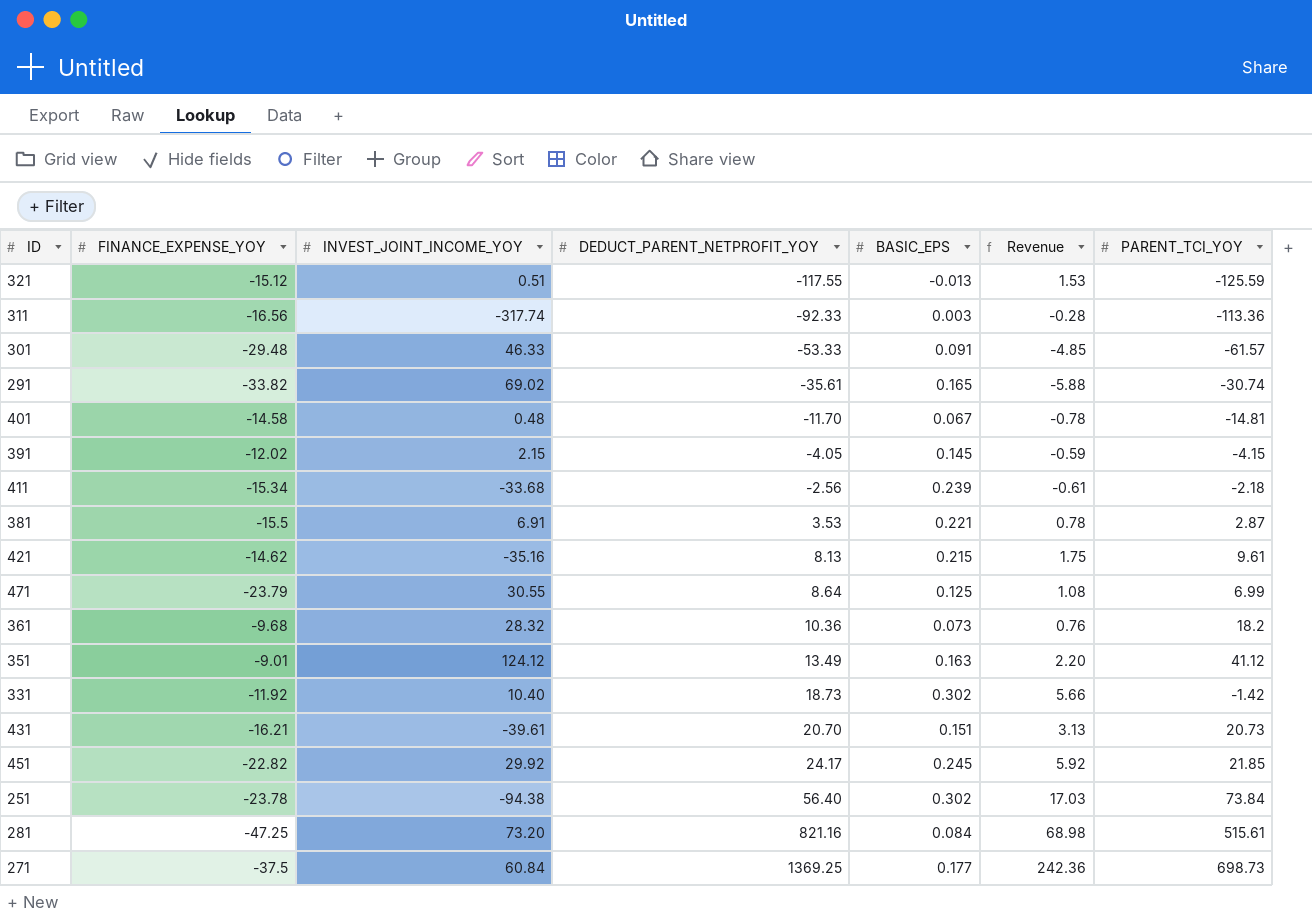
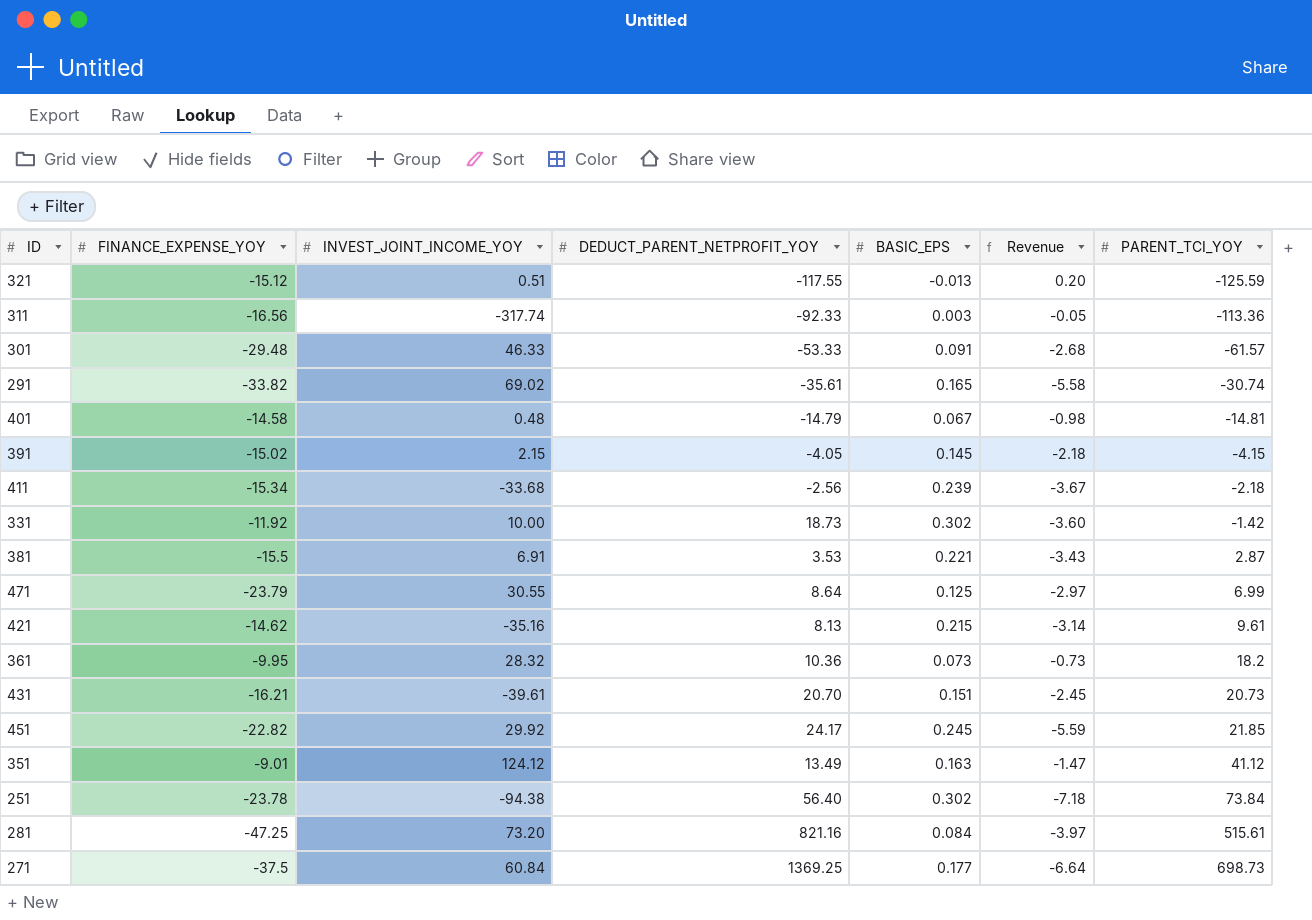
row order: DEDUCT_PARENT_NETPROFIT_YOY ascending -> PARENT_TCI_YOY ascending
column Revenue | formula: [DEDUCT_PARENT_NETPROFIT_YOY] * [BASIC_EPS] -> [FINANCE_EXPENSE_YOY] * [BASIC_EPS]
401 | DEDUCT_PARENT_NETPROFIT_YOY: -11.70 -> -14.79
391 | FINANCE_EXPENSE_YOY: -12.02 -> -15.02
331 | INVEST_JOINT_INCOME_YOY: 10.40 -> 10.00
361 | FINANCE_EXPENSE_YOY: -9.68 -> -9.95

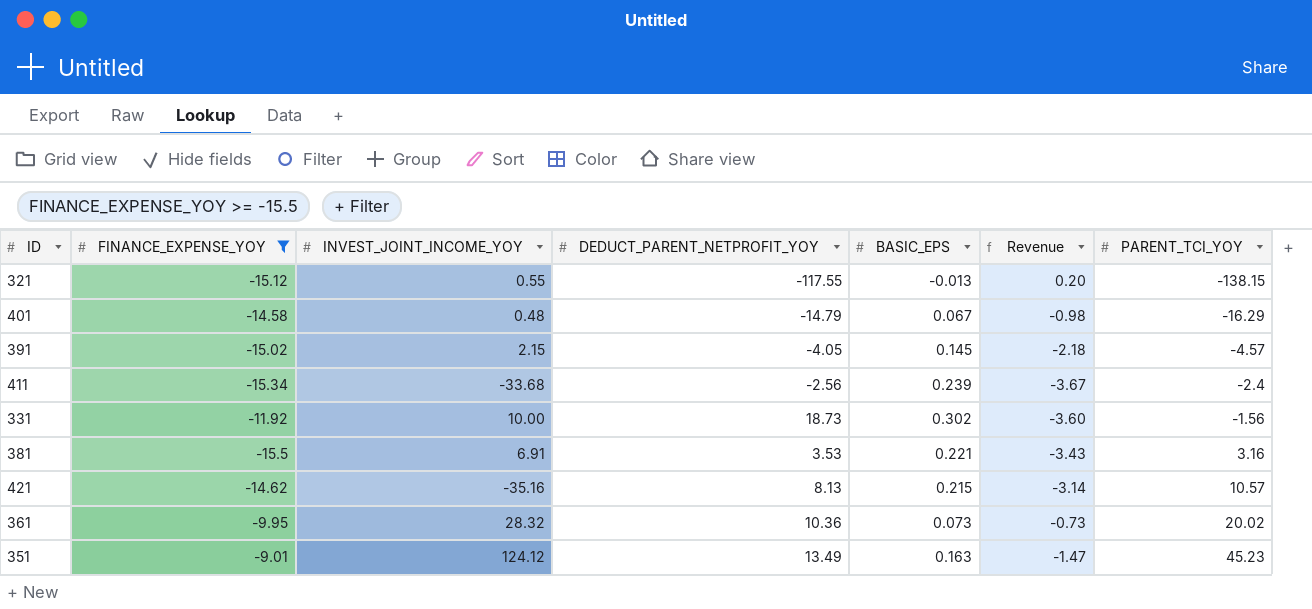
filter: none -> FINANCE_EXPENSE_YOY >= -15.5
321 | INVEST_JOINT_INCOME_YOY: 0.51 -> 0.55
321 | PARENT_TCI_YOY: -125.59 -> -138.15
401 | PARENT_TCI_YOY: -14.81 -> -16.29
391 | PARENT_TCI_YOY: -4.15 -> -4.57
411 | PARENT_TCI_YOY: -2.18 -> -2.4
331 | PARENT_TCI_YOY: -1.42 -> -1.56
381 | PARENT_TCI_YOY: 2.87 -> 3.16
421 | PARENT_TCI_YOY: 9.61 -> 10.57
361 | PARENT_TCI_YOY: 18.2 -> 20.02
351 | PARENT_TCI_YOY: 41.12 -> 45.23

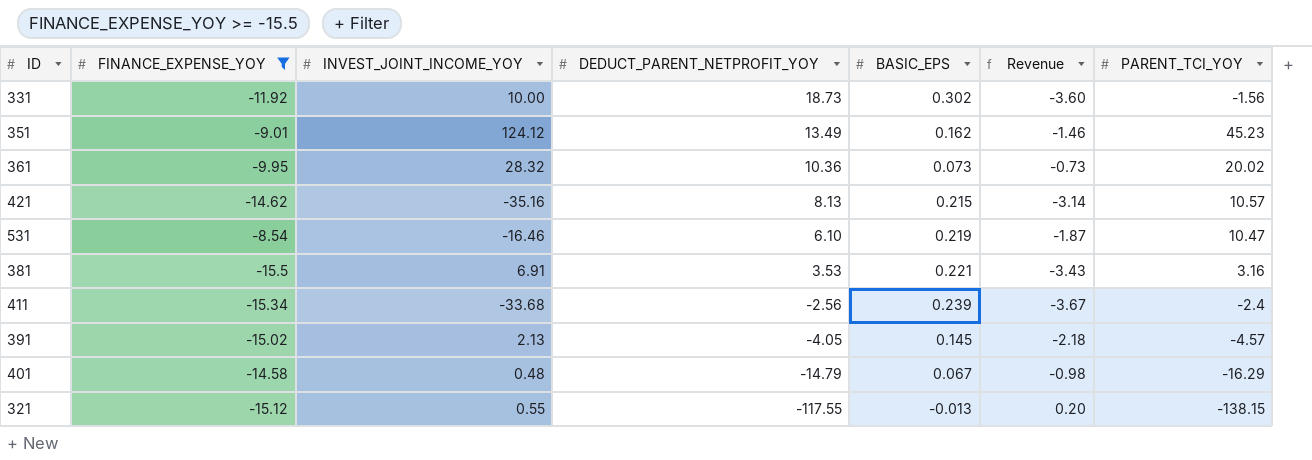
row order: PARENT_TCI_YOY ascending -> DEDUCT_PARENT_NETPROFIT_YOY descending
351 | BASIC_EPS: 0.163 -> 0.162
351 | Revenue: -1.47 -> -1.46
row 531: none -> -8.54 | -16.46 | 6.10 | 0.219 | -1.87 | 10.47
391 | INVEST_JOINT_INCOME_YOY: 2.15 -> 2.13

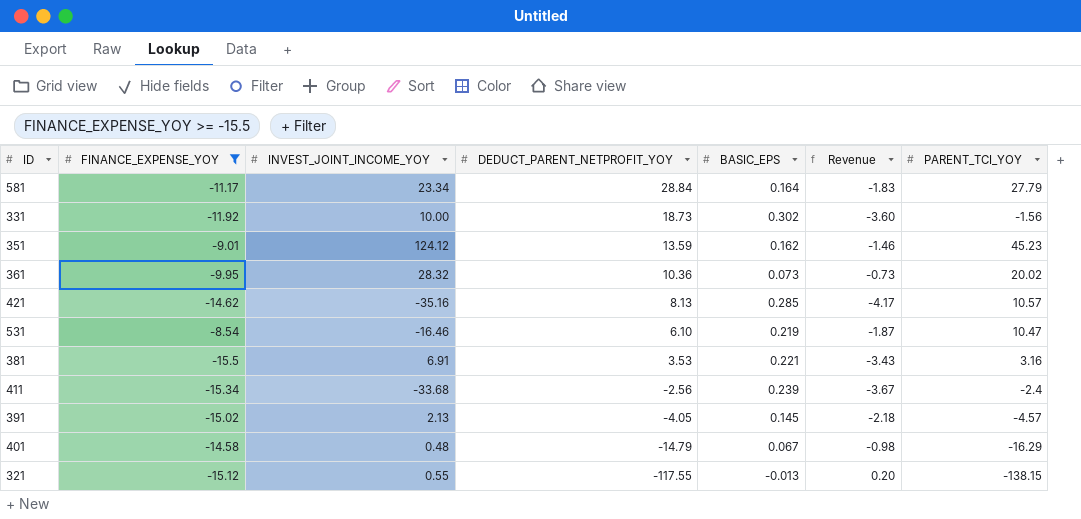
row 581: none -> -11.17 | 23.34 | 28.84 | 0.164 | -1.83 | 27.79
351 | DEDUCT_PARENT_NETPROFIT_YOY: 13.49 -> 13.59
421 | BASIC_EPS: 0.215 -> 0.285
421 | Revenue: -3.14 -> -4.17

